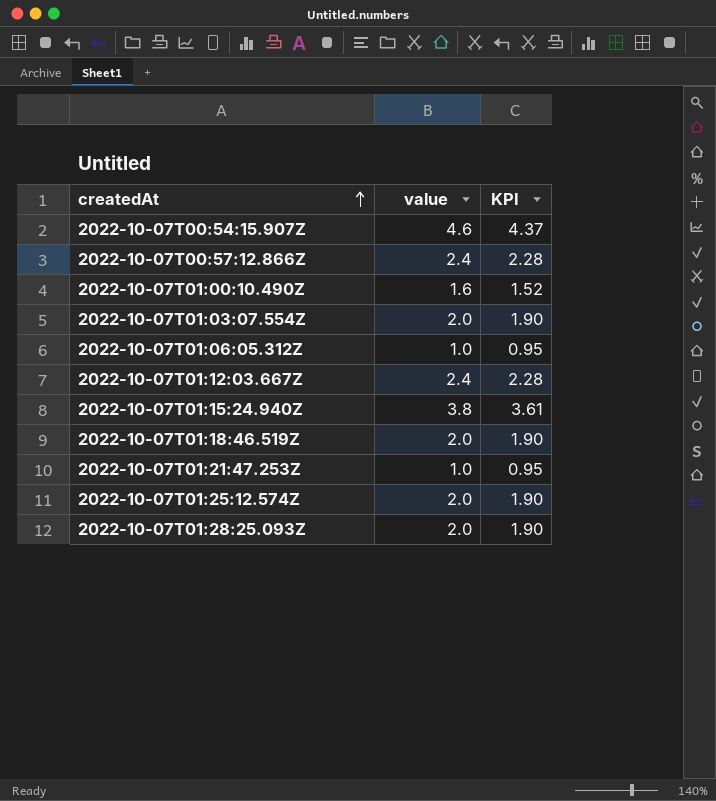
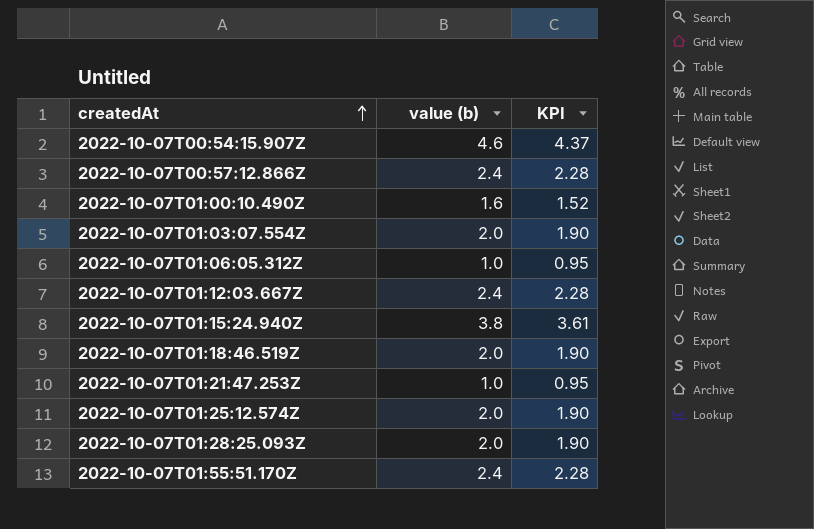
column name: value -> value (b)
row 2022-10-07T01:55:51.170Z: none -> 2.4 | 2.28

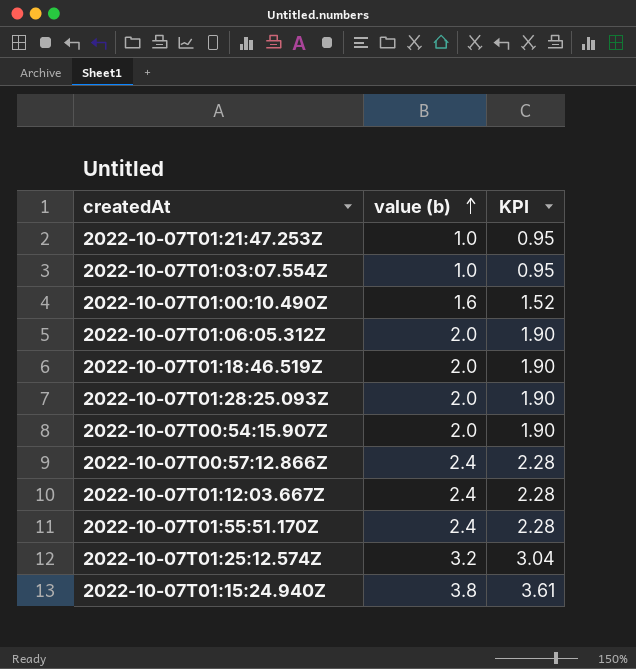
row order: createdAt ascending -> value (b) ascending
2022-10-07T01:03:07.554Z | value (b): 2.0 -> 1.0
2022-10-07T01:03:07.554Z | KPI: 1.90 -> 0.95
2022-10-07T01:06:05.312Z | value (b): 1.0 -> 2.0
2022-10-07T01:06:05.312Z | KPI: 0.95 -> 1.90
2022-10-07T00:54:15.907Z | value (b): 4.6 -> 2.0
2022-10-07T00:54:15.907Z | KPI: 4.37 -> 1.90
2022-10-07T01:25:12.574Z | value (b): 2.0 -> 3.2
2022-10-07T01:25:12.574Z | KPI: 1.90 -> 3.04

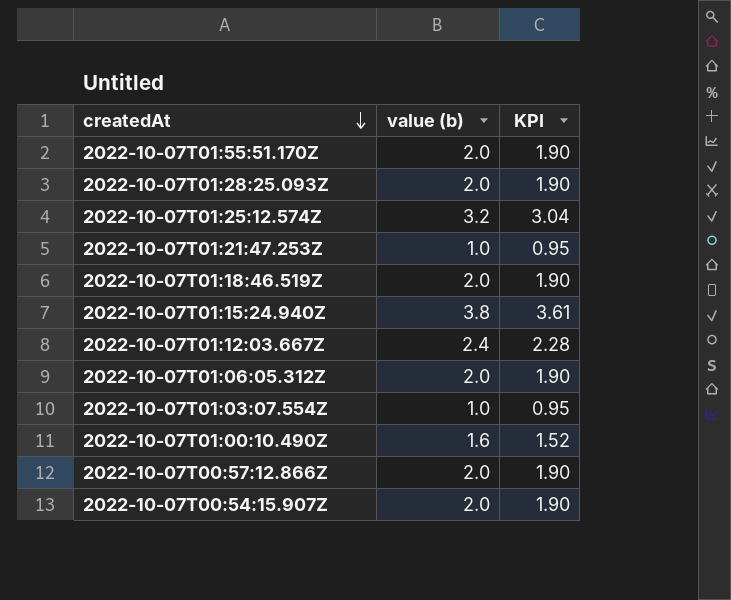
row order: value (b) ascending -> createdAt descending
2022-10-07T01:55:51.170Z | value (b): 2.4 -> 2.0
2022-10-07T01:55:51.170Z | KPI: 2.28 -> 1.90
2022-10-07T00:57:12.866Z | value (b): 2.4 -> 2.0
2022-10-07T00:57:12.866Z | KPI: 2.28 -> 1.90

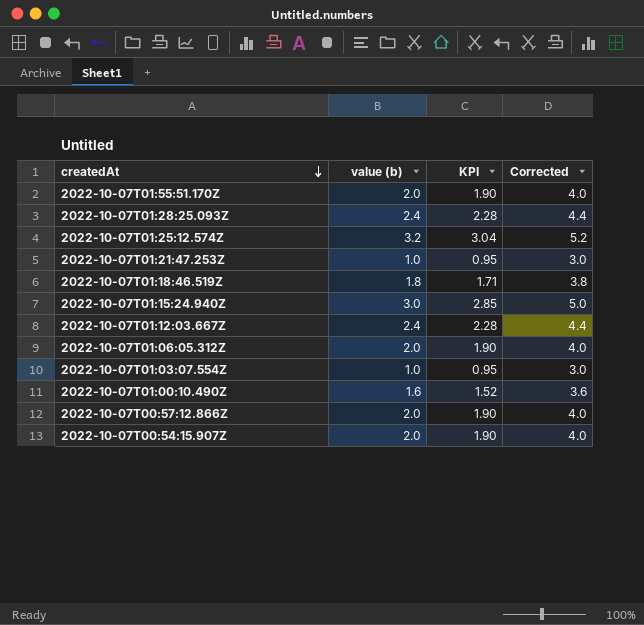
column Corrected | formula: none -> [value (b)] + 2
2022-10-07T01:28:25.093Z | value (b): 2.0 -> 2.4
2022-10-07T01:28:25.093Z | KPI: 1.90 -> 2.28
2022-10-07T01:18:46.519Z | value (b): 2.0 -> 1.8
2022-10-07T01:18:46.519Z | KPI: 1.90 -> 1.71
2022-10-07T01:15:24.940Z | value (b): 3.8 -> 3.0
2022-10-07T01:15:24.940Z | KPI: 3.61 -> 2.85

